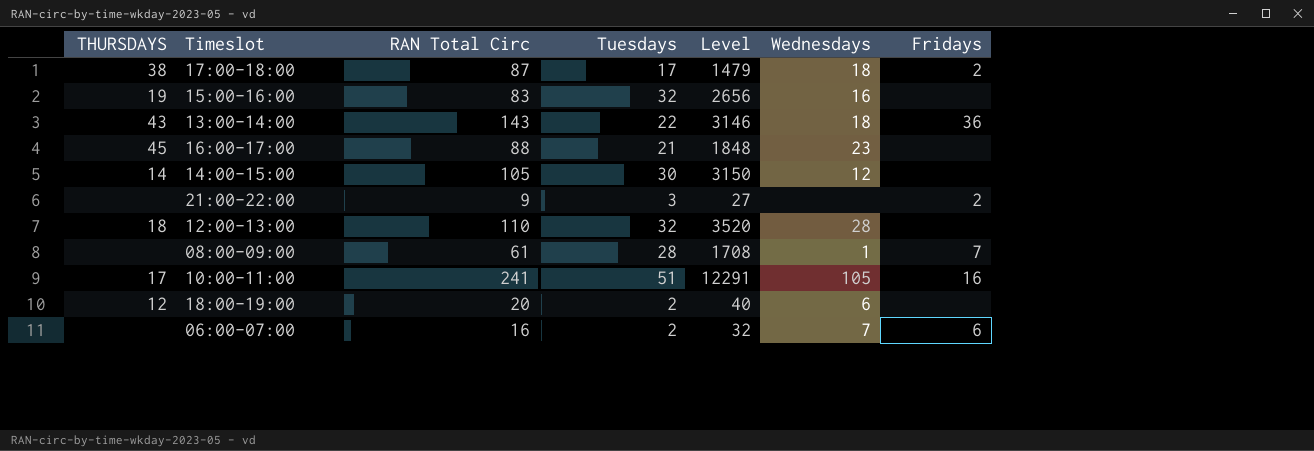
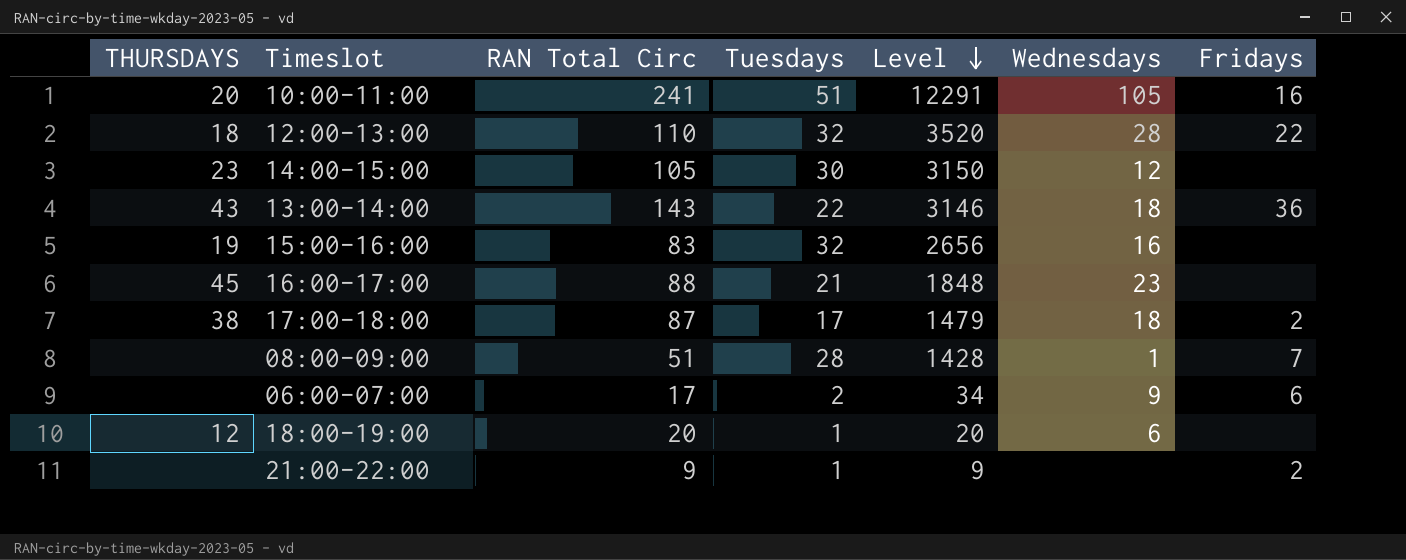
row order: none -> Level descending
10:00-11:00 | THURSDAYS: 17 -> 20
12:00-13:00 | Fridays: none -> 22
14:00-15:00 | THURSDAYS: 14 -> 23
08:00-09:00 | RAN Total Circ: 61 -> 51
08:00-09:00 | Level: 1708 -> 1428
06:00-07:00 | RAN Total Circ: 16 -> 17
06:00-07:00 | Level: 32 -> 34
06:00-07:00 | Wednesdays: 7 -> 9
18:00-19:00 | Tuesdays: 2 -> 1
18:00-19:00 | Level: 40 -> 20
21:00-22:00 | Tuesdays: 3 -> 1
21:00-22:00 | Level: 27 -> 9

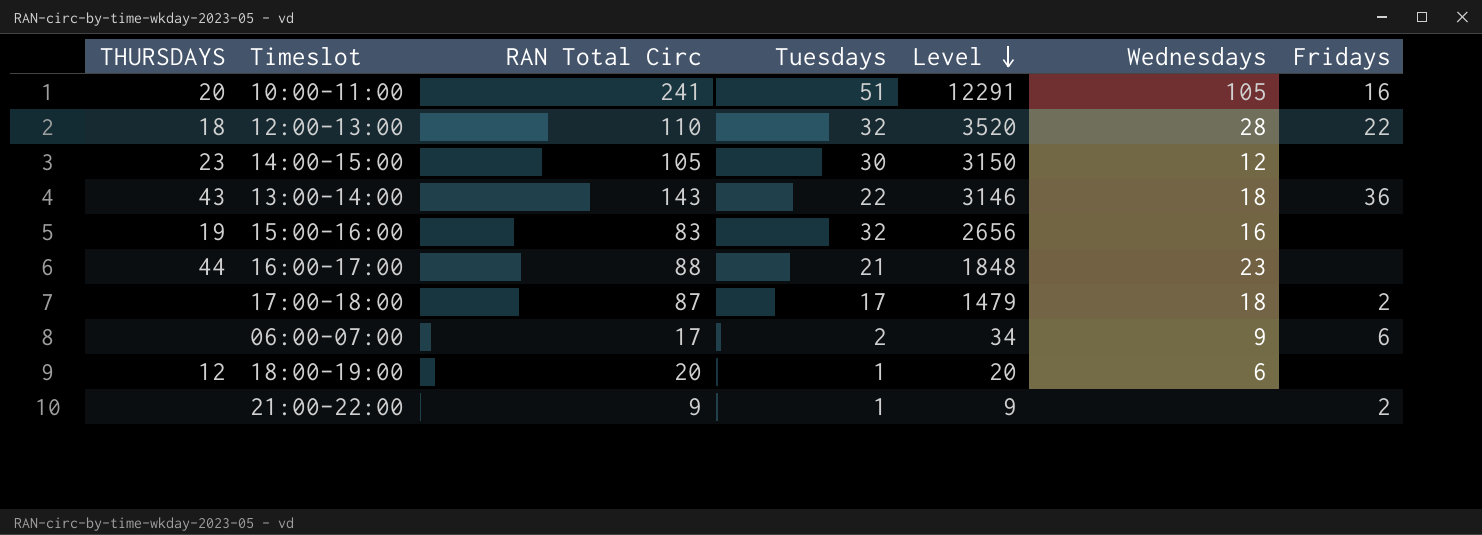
row 08:00-09:00: none | 51 | 28 | 1428 | 1 | 7 -> none
16:00-17:00 | THURSDAYS: 45 -> 44
17:00-18:00 | THURSDAYS: 38 -> none

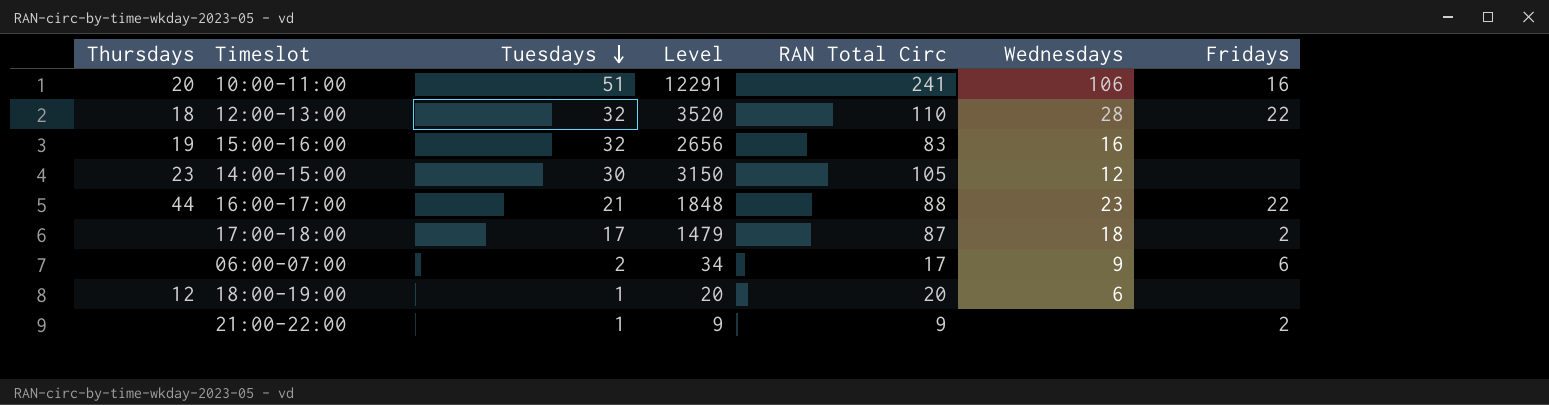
row order: Level descending -> Tuesdays descending
column name: THURSDAYS -> Thursdays
column RAN Total Circ | position: 3 -> 5
row 13:00-14:00: 43 | 143 | 22 | 3146 | 18 | 36 -> none
10:00-11:00 | Wednesdays: 105 -> 106
16:00-17:00 | Fridays: none -> 22

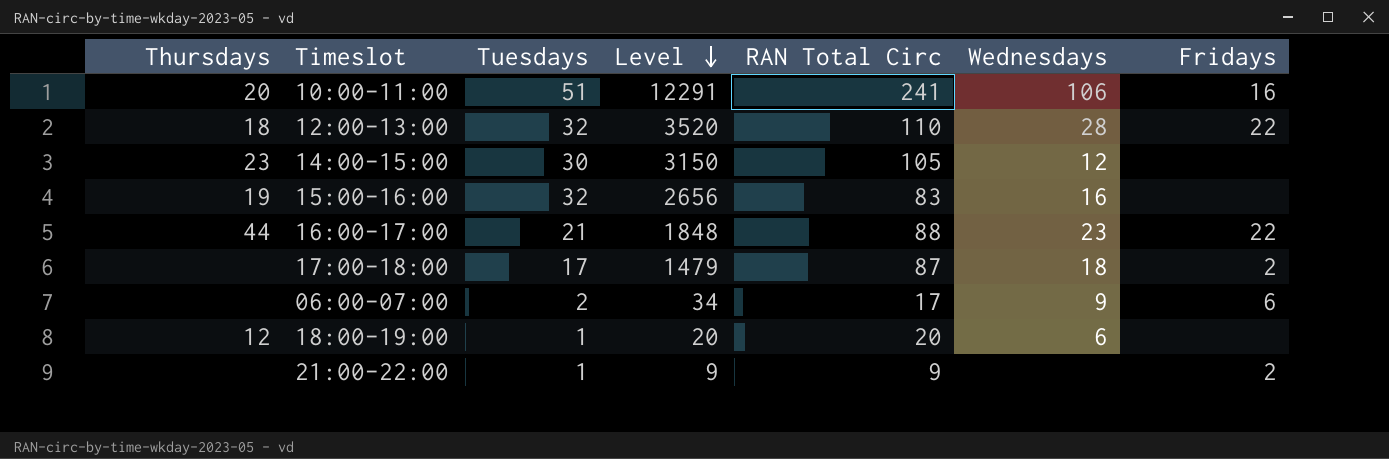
row order: Tuesdays descending -> Level descending

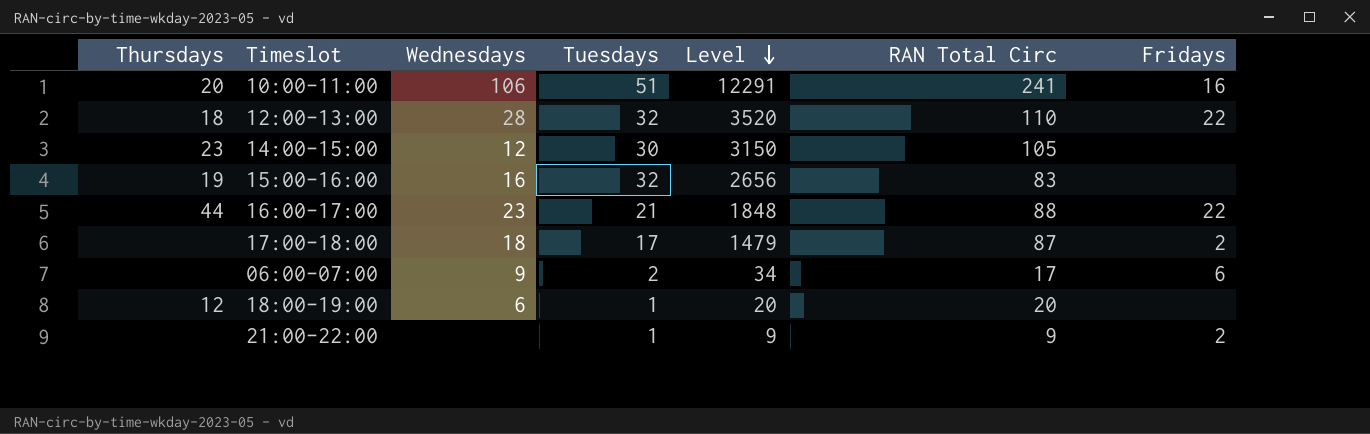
column Wednesdays | position: 6 -> 3

